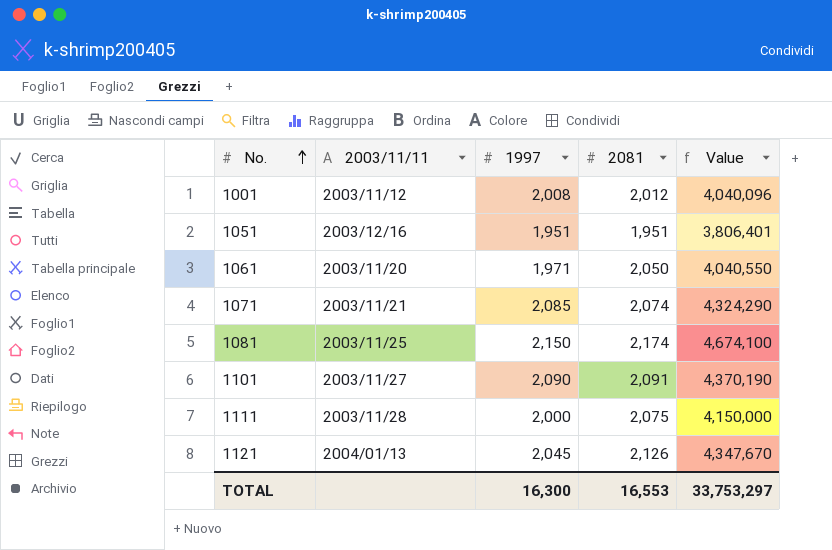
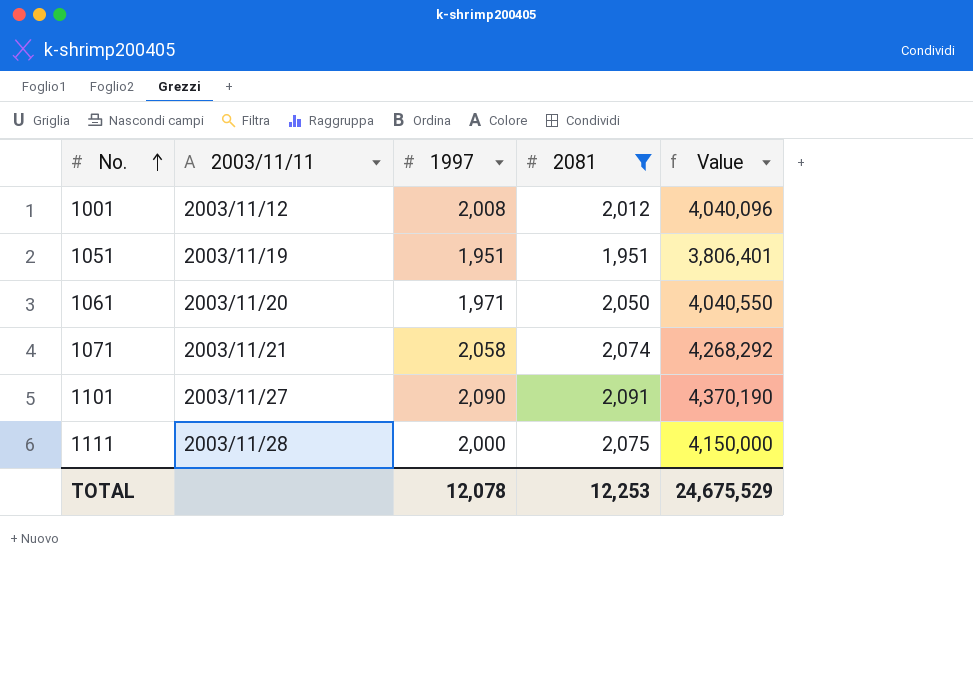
filter: none -> 2081 <= 2,091
1051 | 2003/11/11: 2003/12/16 -> 2003/11/19
1071 | 1997: 2,085 -> 2,058
1071 | Value: 4,324,290 -> 4,268,292
TOTAL | 1997: 16,300 -> 12,078
TOTAL | 2081: 16,553 -> 12,253
TOTAL | Value: 33,753,297 -> 24,675,529

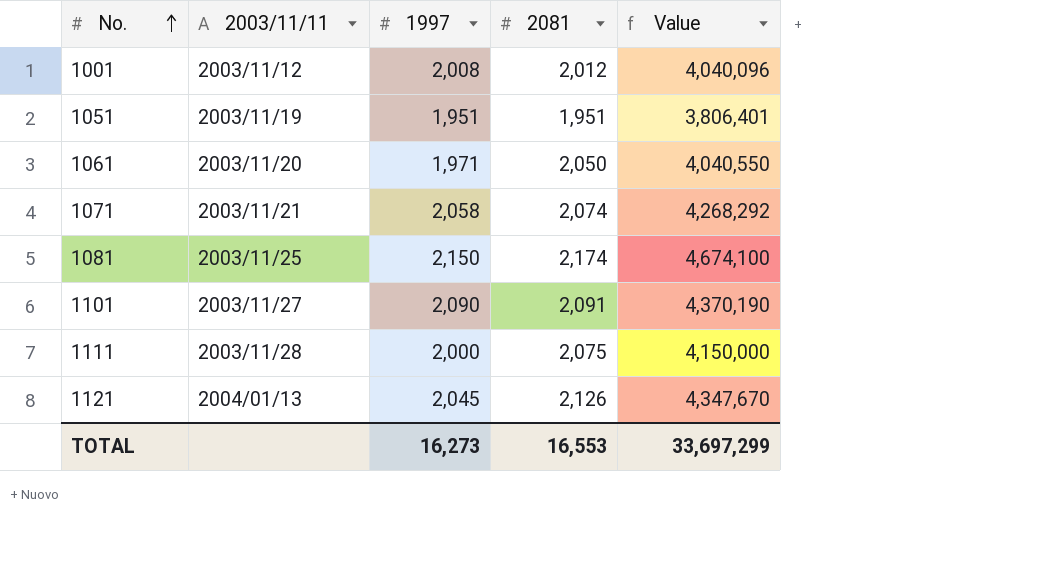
filter: 2081 <= 2,091 -> none
TOTAL | 1997: 12,078 -> 16,273
TOTAL | 2081: 12,253 -> 16,553
TOTAL | Value: 24,675,529 -> 33,697,299

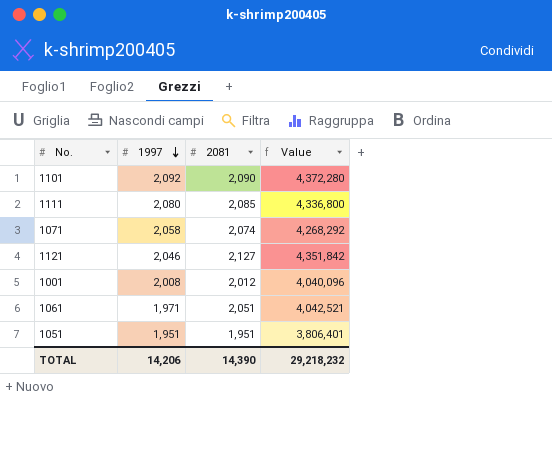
row order: No. ascending -> 1997 descending
column 2003/11/11 | position: 2 -> none
row 1081: 2003/11/25 | 2,150 | 2,174 | 4,674,100 -> none
1101 | 1997: 2,090 -> 2,092
1101 | 2081: 2,091 -> 2,090
1101 | Value: 4,370,190 -> 4,372,280
1111 | 1997: 2,000 -> 2,080
1111 | 2081: 2,075 -> 2,085
1111 | Value: 4,150,000 -> 4,336,800
1121 | 1997: 2,045 -> 2,046
1121 | 2081: 2,126 -> 2,127
1121 | Value: 4,347,670 -> 4,351,842
1061 | 2081: 2,050 -> 2,051
1061 | Value: 4,040,550 -> 4,042,521
TOTAL | 1997: 16,273 -> 14,206
TOTAL | 2081: 16,553 -> 14,390
TOTAL | Value: 33,697,299 -> 29,218,232

